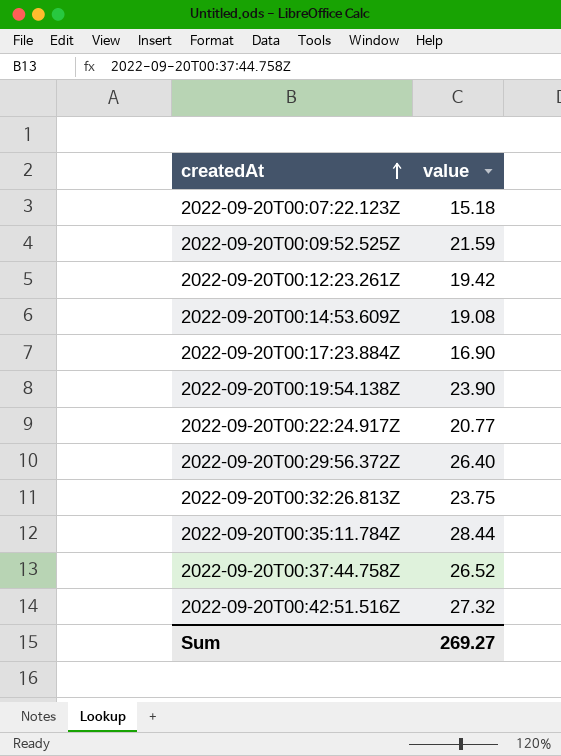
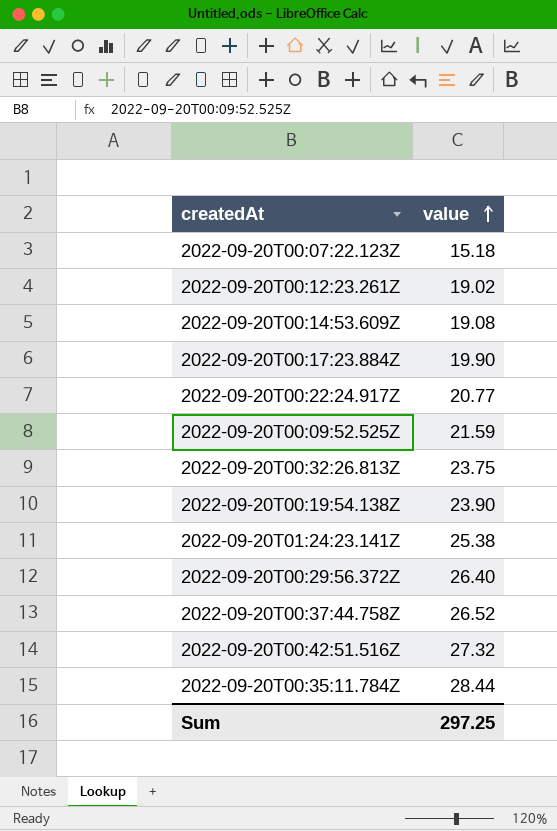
row order: createdAt ascending -> value ascending
2022-09-20T00:12:23.261Z | value: 19.42 -> 19.02
2022-09-20T00:17:23.884Z | value: 16.90 -> 19.90
row 2022-09-20T01:24:23.141Z: none -> 25.38
Sum | value: 269.27 -> 297.25

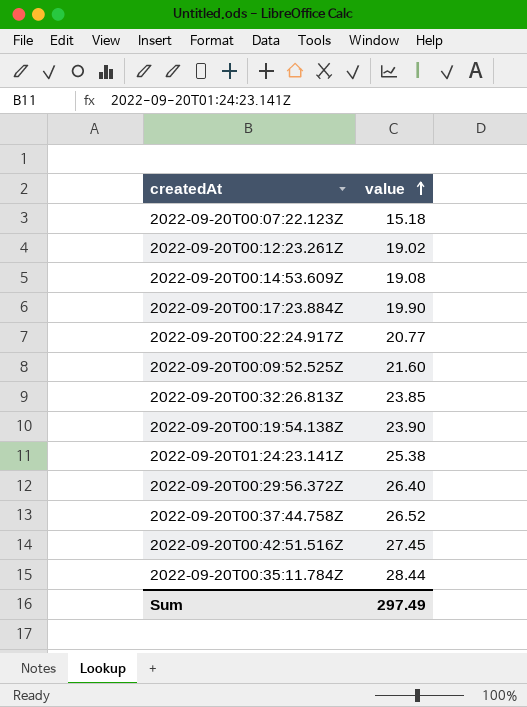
2022-09-20T00:09:52.525Z | value: 21.59 -> 21.60
2022-09-20T00:32:26.813Z | value: 23.75 -> 23.85
2022-09-20T00:42:51.516Z | value: 27.32 -> 27.45
Sum | value: 297.25 -> 297.49

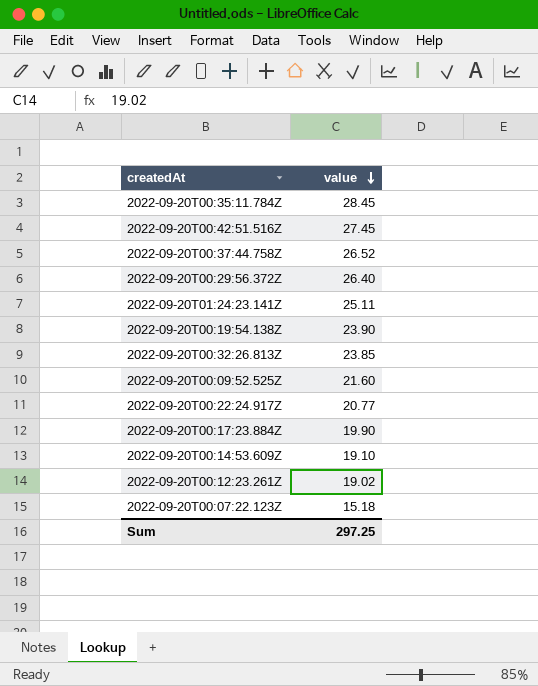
row order: value ascending -> value descending
2022-09-20T00:35:11.784Z | value: 28.44 -> 28.45
2022-09-20T01:24:23.141Z | value: 25.38 -> 25.11
2022-09-20T00:14:53.609Z | value: 19.08 -> 19.10
Sum | value: 297.49 -> 297.25

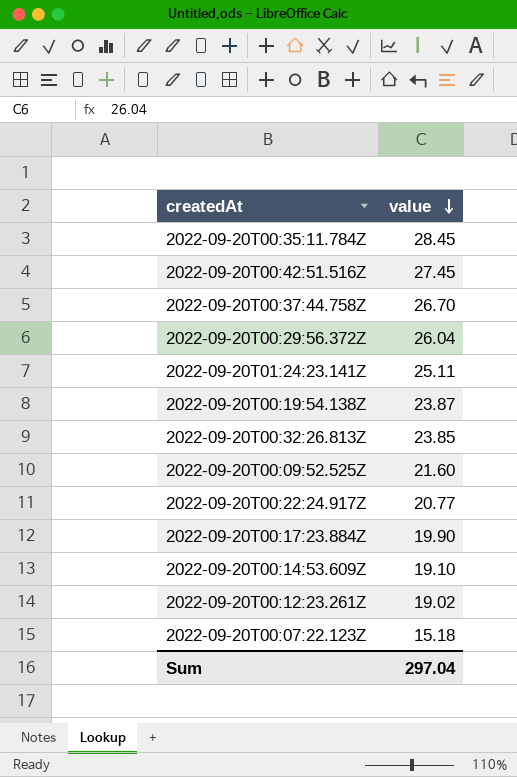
2022-09-20T00:37:44.758Z | value: 26.52 -> 26.70
2022-09-20T00:29:56.372Z | value: 26.40 -> 26.04
2022-09-20T00:19:54.138Z | value: 23.90 -> 23.87
Sum | value: 297.25 -> 297.04

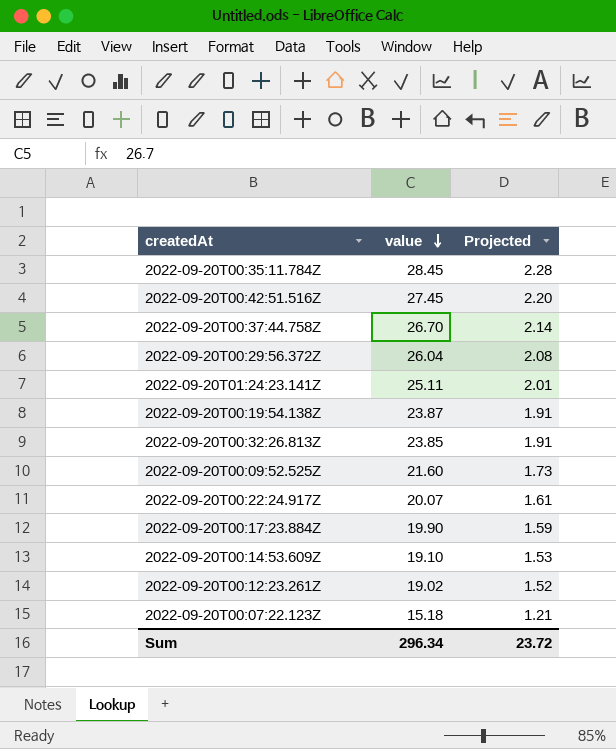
column Projected | formula: none -> [value] * 0.08
2022-09-20T00:22:24.917Z | value: 20.77 -> 20.07
Sum | value: 297.04 -> 296.34

